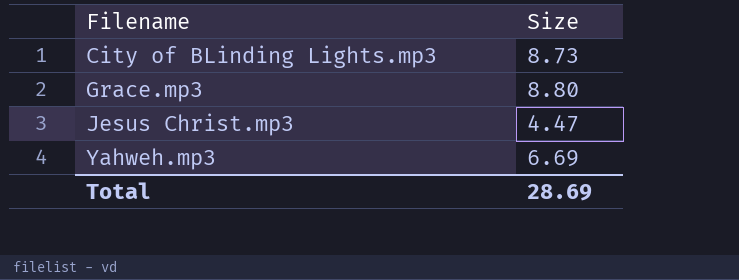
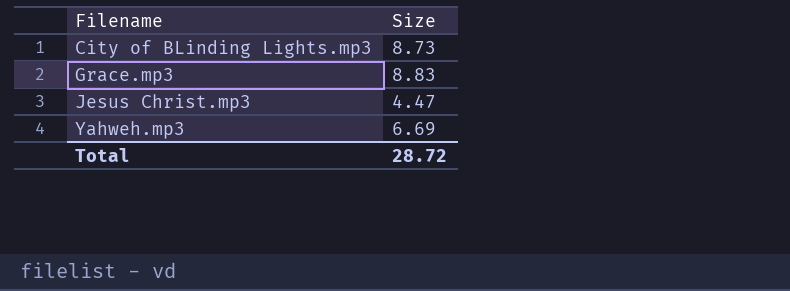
Grace.mp3 | Size: 8.80 -> 8.83
Total | Size: 28.69 -> 28.72

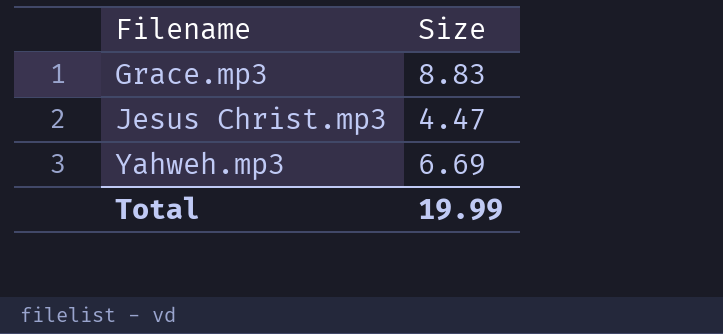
row City of BLinding Lights.mp3: 8.73 -> none
Total | Size: 28.72 -> 19.99

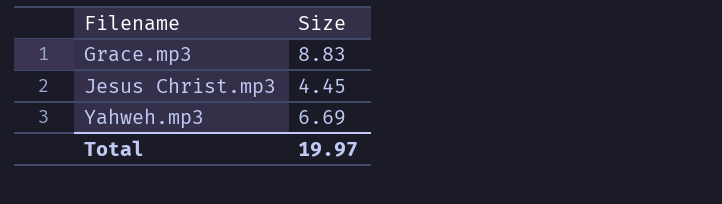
Jesus Christ.mp3 | Size: 4.47 -> 4.45
Total | Size: 19.99 -> 19.97

